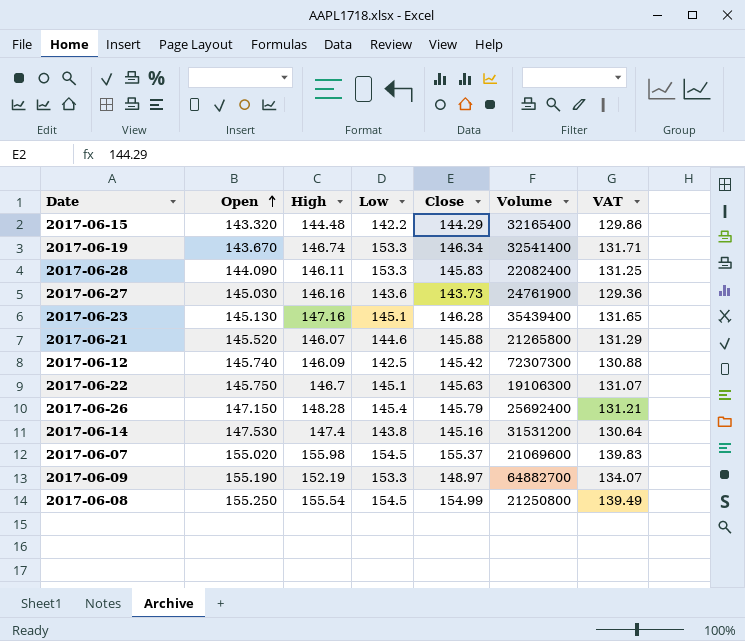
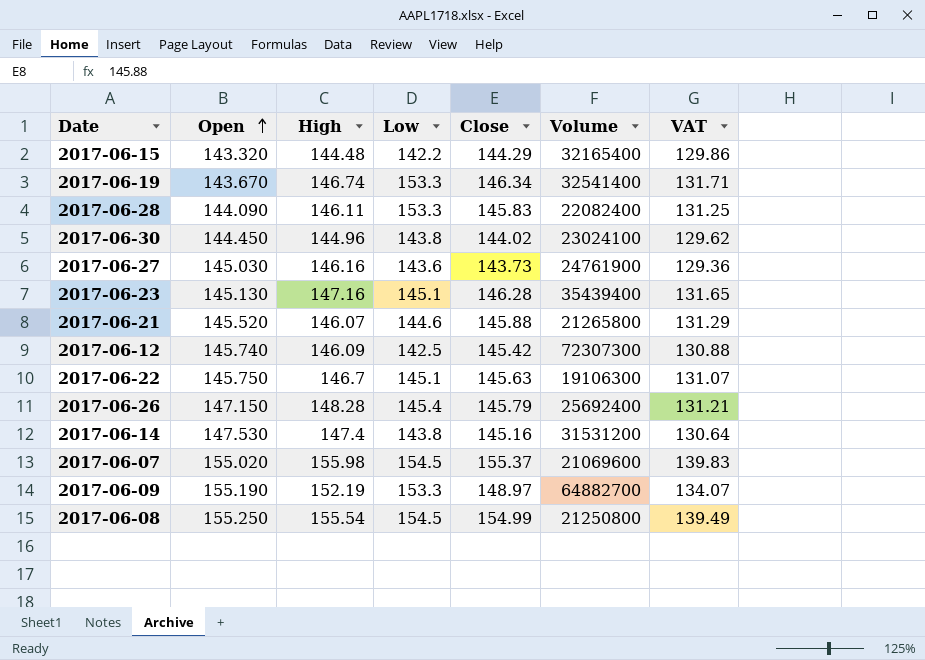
row 2017-06-30: none -> 144.450 | 144.96 | 143.8 | 144.02 | 23024100 | 129.62

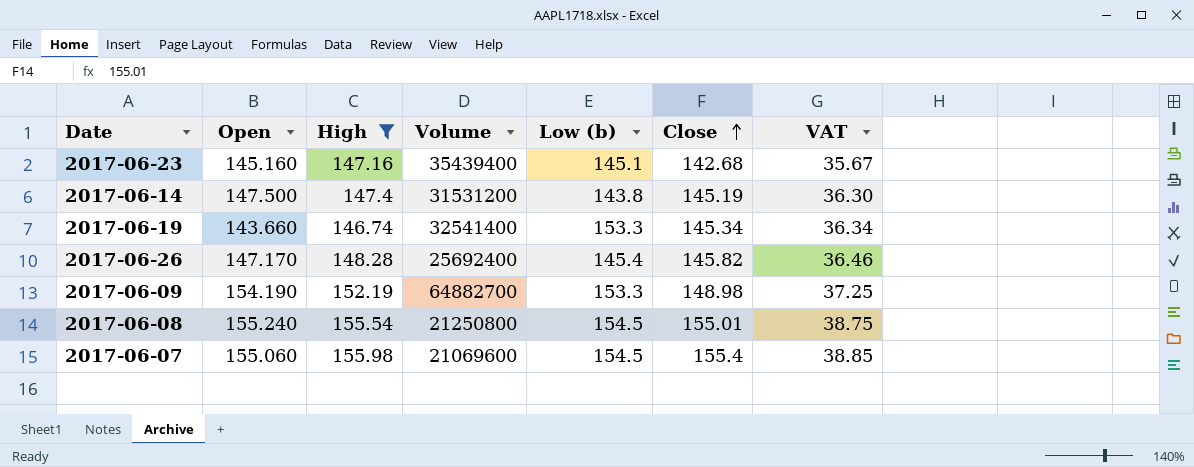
filter: none -> High >= 146.74
row order: Open ascending -> Close ascending
column Volume | position: 6 -> 4
column name: Low -> Low (b)
column VAT | formula: [Close] * 0.9 -> [Close] * 0.25
2017-06-23 | Open: 145.130 -> 145.160
2017-06-23 | Close: 146.28 -> 142.68
2017-06-14 | Open: 147.530 -> 147.500
2017-06-14 | Close: 145.16 -> 145.19
2017-06-19 | Open: 143.670 -> 143.660
2017-06-19 | Close: 146.34 -> 145.34
2017-06-26 | Open: 147.150 -> 147.170
2017-06-26 | Close: 145.79 -> 145.82
2017-06-09 | Open: 155.190 -> 154.190
2017-06-09 | Close: 148.97 -> 148.98
2017-06-08 | Open: 155.250 -> 155.240
2017-06-08 | Close: 154.99 -> 155.01
2017-06-07 | Open: 155.020 -> 155.060
2017-06-07 | Close: 155.37 -> 155.4

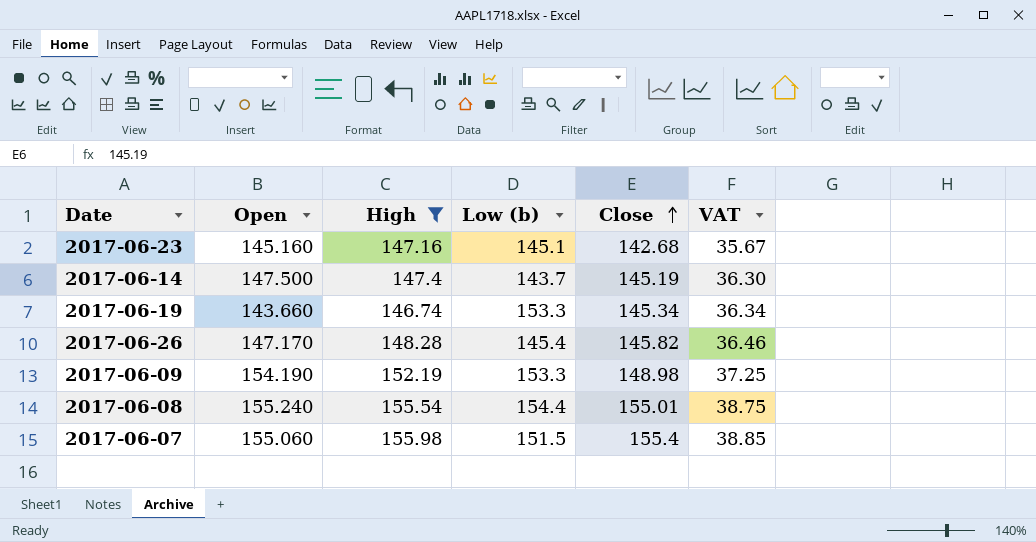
column Volume | position: 4 -> none
2017-06-14 | Low (b): 143.8 -> 143.7
2017-06-08 | Low (b): 154.5 -> 154.4
2017-06-07 | Low (b): 154.5 -> 151.5

